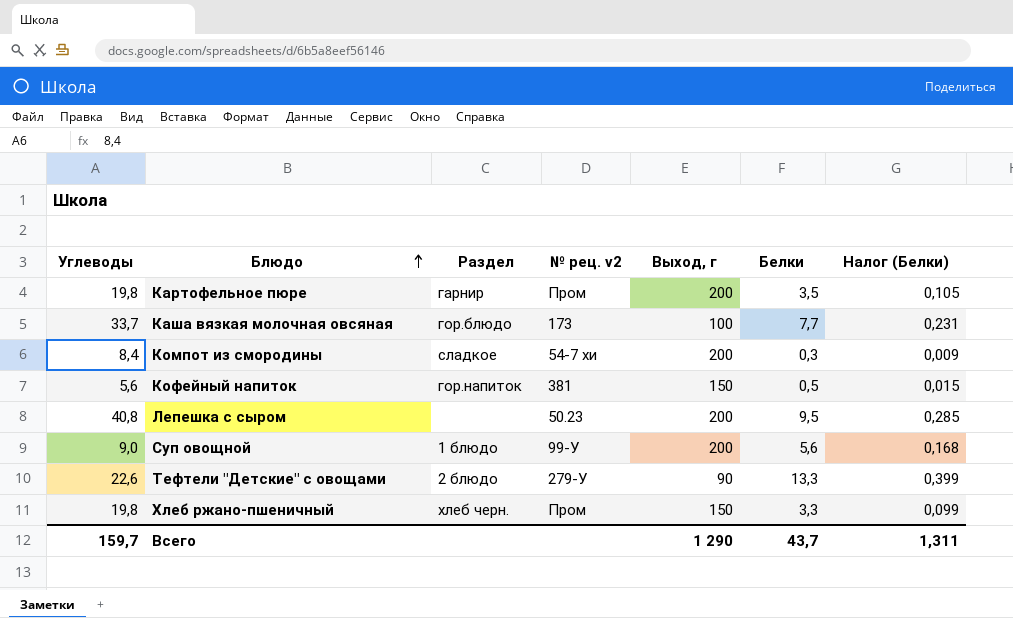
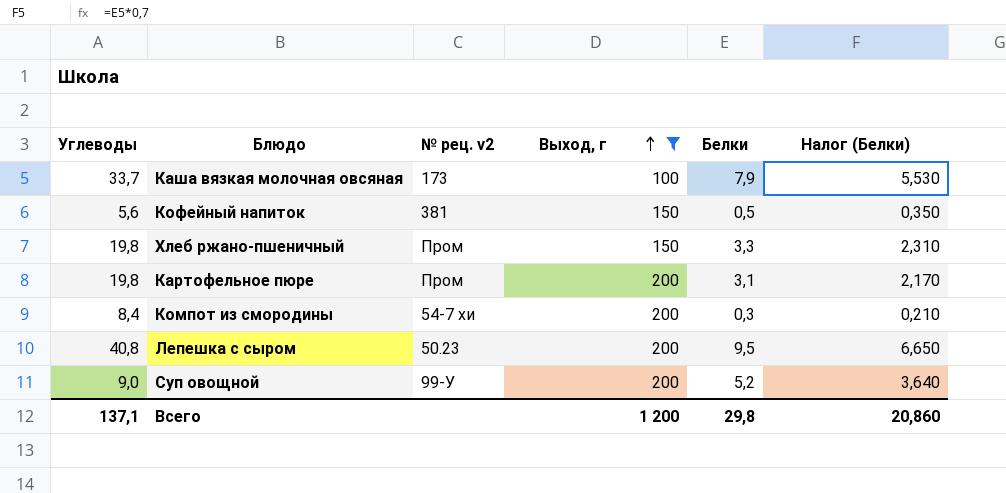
filter: none -> Выход, г != 90
row order: Блюдо ascending -> Выход, г ascending
column Раздел | position: 3 -> none
column Налог (Белки) | formula: [Белки] * 0,03 -> [Белки] * 0,7
Каша вязкая молочная овсяная | Белки: 7,7 -> 7,9
Картофельное пюре | Белки: 3,5 -> 3,1
Суп овощной | Белки: 5,6 -> 5,2
Всего | Углеводы: 159,7 -> 137,1
Всего | Выход, г: 1 290 -> 1 200
Всего | Белки: 43,7 -> 29,8
Всего | Налог (Белки): 1,311 -> 20,860

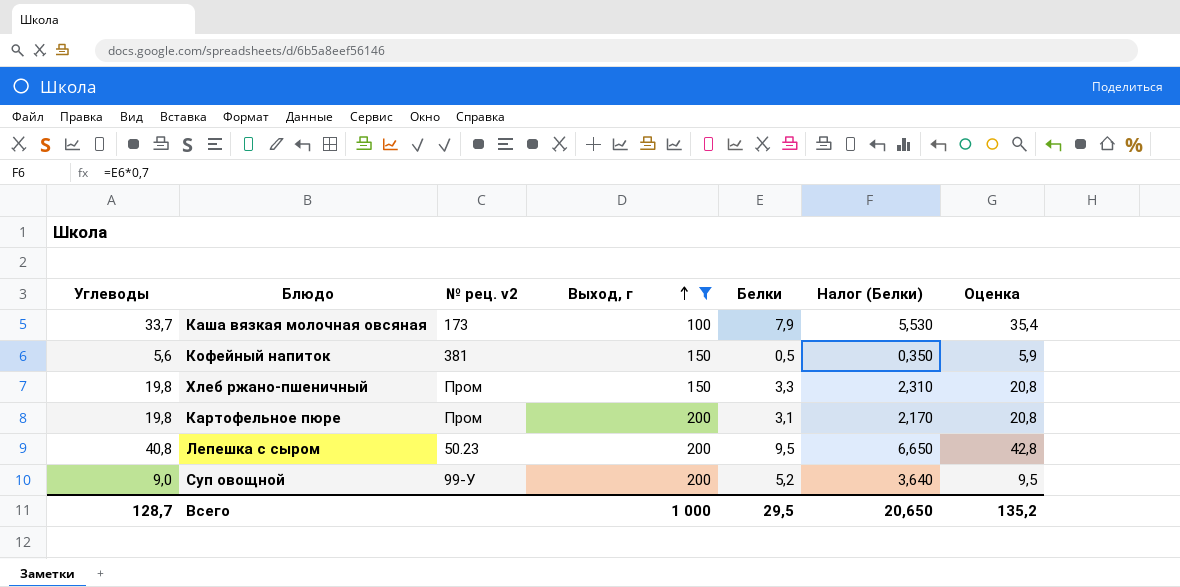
column Оценка | formula: none -> [Углеводы] * 1,05
row Компот из смородины: 8,4 | 54-7 хи | 200 | 0,3 | 0,210 -> none
Всего | Углеводы: 137,1 -> 128,7
Всего | Выход, г: 1 200 -> 1 000
Всего | Белки: 29,8 -> 29,5
Всего | Налог (Белки): 20,860 -> 20,650

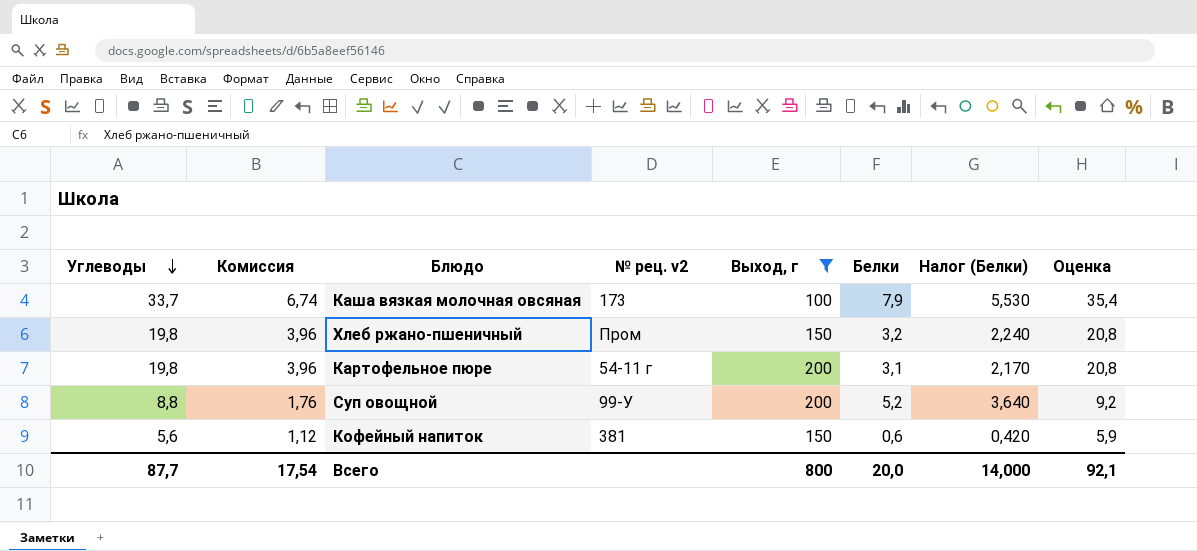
row order: Выход, г ascending -> Углеводы descending
column Комиссия | formula: none -> [Углеводы] * 0,2
row Лепешка с сыром: 40,8 | 50.23 | 200 | 9,5 | 6,650 | 42,8 -> none
Хлеб ржано-пшеничный | Белки: 3,3 -> 3,2
Хлеб ржано-пшеничный | Налог (Белки): 2,310 -> 2,240
Картофельное пюре | № рец. v2: Пром -> 54-11 г
Суп овощной | Углеводы: 9,0 -> 8,8
Суп овощной | Оценка: 9,5 -> 9,2
Кофейный напиток | Белки: 0,5 -> 0,6
Кофейный напиток | Налог (Белки): 0,350 -> 0,420
Всего | Углеводы: 128,7 -> 87,7
Всего | Выход, г: 1 000 -> 800
Всего | Белки: 29,5 -> 20,0
Всего | Налог (Белки): 20,650 -> 14,000
Всего | Оценка: 135,2 -> 92,1

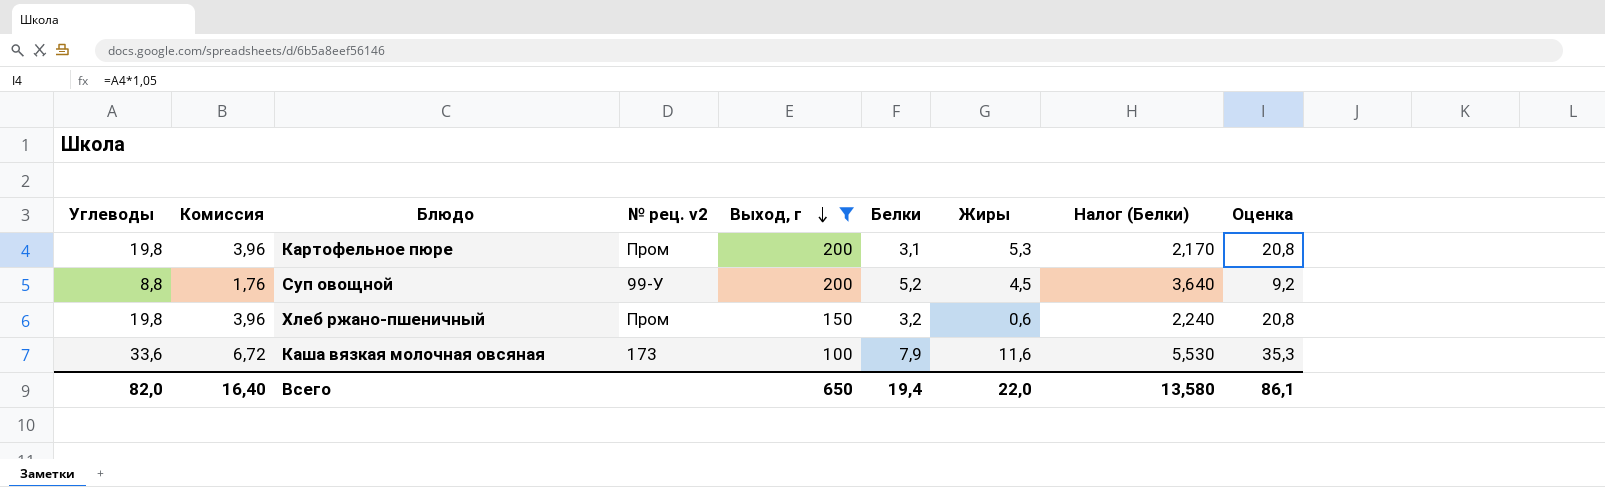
row order: Углеводы descending -> Выход, г descending
column Жиры | position: none -> 7
row Кофейный напиток: 5,6 | 1,12 | 381 | 150 | 0,6 | 0,420 | 5,9 -> none
Картофельное пюре | № рец. v2: 54-11 г -> Пром
Каша вязкая молочная овсяная | Углеводы: 33,7 -> 33,6
Каша вязкая молочная овсяная | Комиссия: 6,74 -> 6,72
Каша вязкая молочная овсяная | Оценка: 35,4 -> 35,3
Всего | Углеводы: 87,7 -> 82,0
Всего | Комиссия: 17,54 -> 16,40
Всего | Выход, г: 800 -> 650
Всего | Белки: 20,0 -> 19,4
Всего | Налог (Белки): 14,000 -> 13,580
Всего | Оценка: 92,1 -> 86,1

